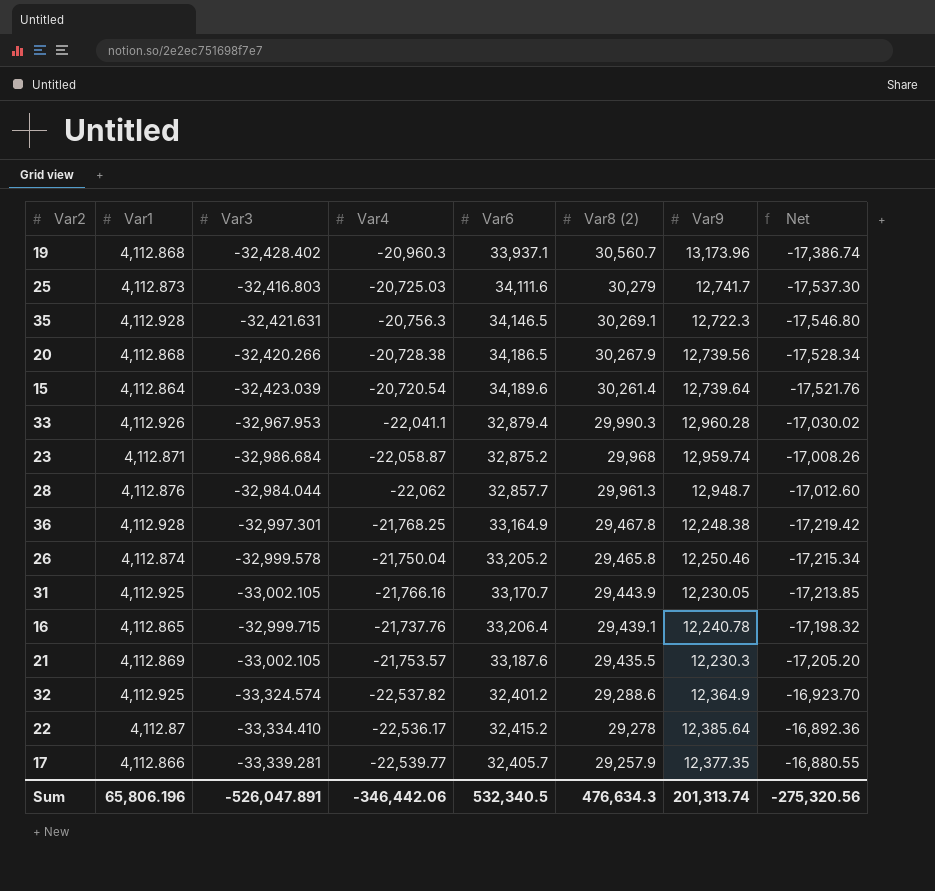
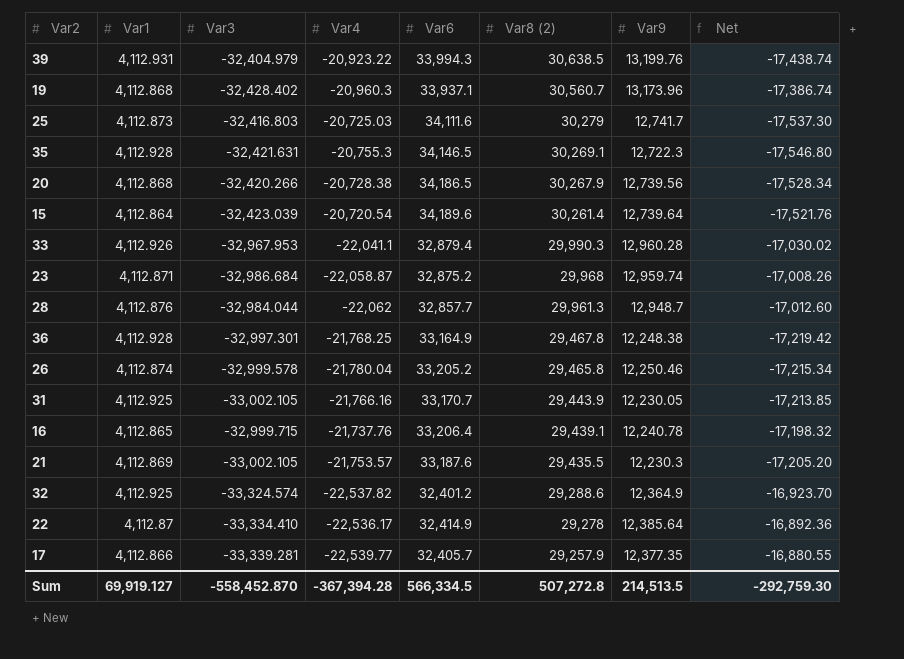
row 39: none -> 4,112.931 | -32,404.979 | -20,923.22 | 33,994.3 | 30,638.5 | 13,199.76 | -17,438.74
35 | Var4: -20,756.3 -> -20,755.3
26 | Var4: -21,750.04 -> -21,780.04
22 | Var6: 32,415.2 -> 32,414.9
Sum | Var1: 65,806.196 -> 69,919.127
Sum | Var3: -526,047.891 -> -558,452.870
Sum | Var4: -346,442.06 -> -367,394.28
Sum | Var6: 532,340.5 -> 566,334.5
Sum | Var8 (2): 476,634.3 -> 507,272.8
Sum | Var9: 201,313.74 -> 214,513.5
Sum | Net: -275,320.56 -> -292,759.30

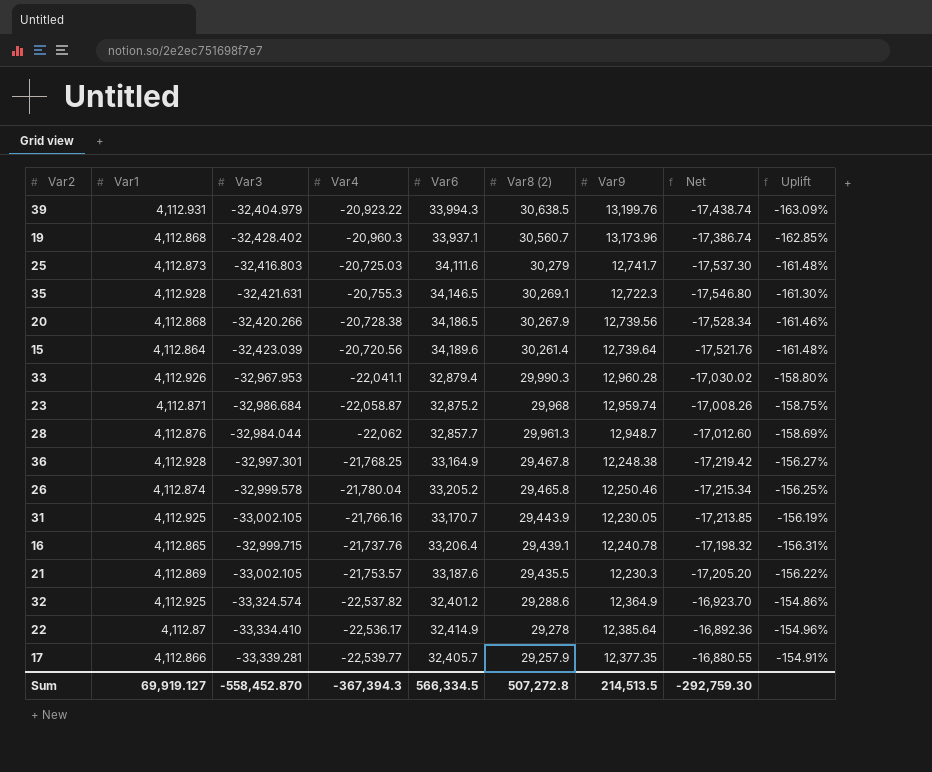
column Uplift | formula: none -> ([Var9] - [Var4]) / [Var4]
15 | Var4: -20,720.54 -> -20,720.56
Sum | Var4: -367,394.28 -> -367,394.3

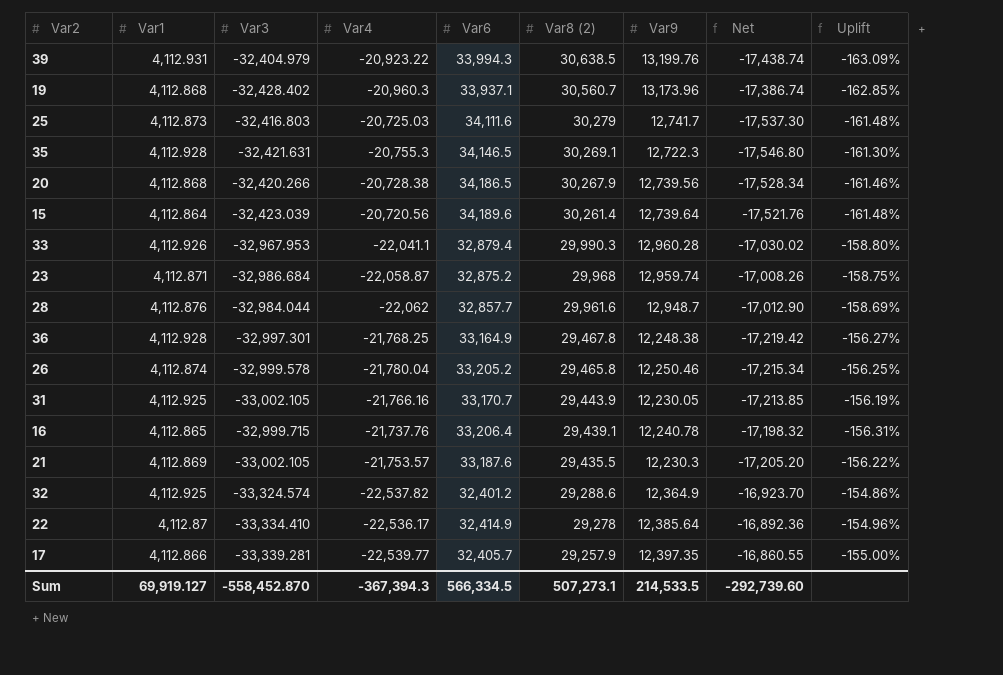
28 | Var8 (2): 29,961.3 -> 29,961.6
28 | Net: -17,012.60 -> -17,012.90
17 | Var9: 12,377.35 -> 12,397.35
17 | Net: -16,880.55 -> -16,860.55
17 | Uplift: -154.91% -> -155.00%
Sum | Var8 (2): 507,272.8 -> 507,273.1
Sum | Var9: 214,513.5 -> 214,533.5
Sum | Net: -292,759.30 -> -292,739.60

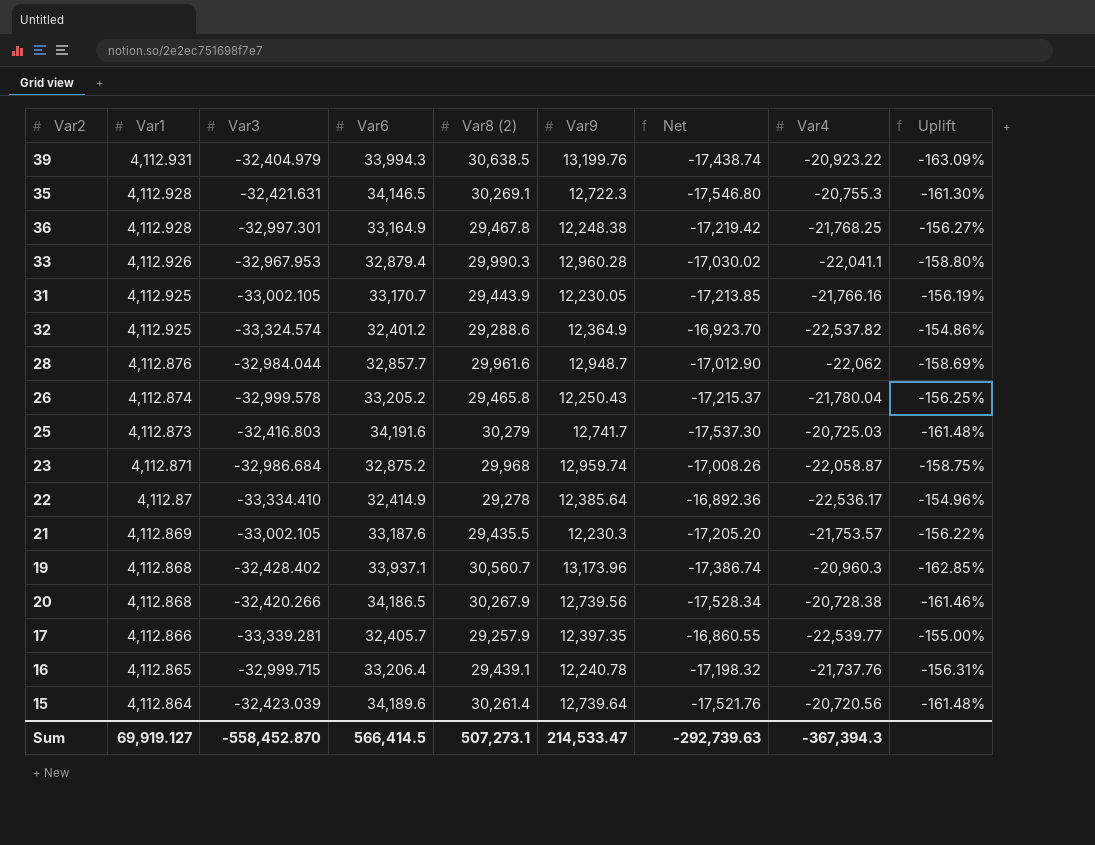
row order: Var8 (2) descending -> Var1 descending
column Var4 | position: 4 -> 8
26 | Var9: 12,250.46 -> 12,250.43
26 | Net: -17,215.34 -> -17,215.37
25 | Var6: 34,111.6 -> 34,191.6
Sum | Var6: 566,334.5 -> 566,414.5
Sum | Var9: 214,533.5 -> 214,533.47
Sum | Net: -292,739.60 -> -292,739.63

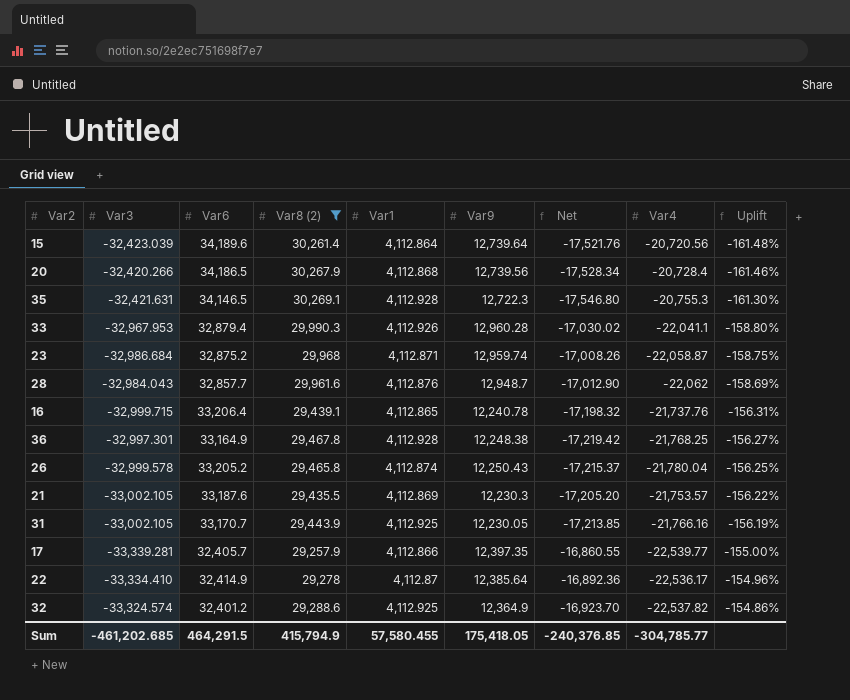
filter: none -> Var8 (2) <= 30,269.1
row order: Var1 descending -> Uplift ascending
column Var1 | position: 2 -> 5
20 | Var4: -20,728.38 -> -20,728.4
28 | Var3: -32,984.044 -> -32,984.043
Sum | Var3: -558,452.870 -> -461,202.685
Sum | Var6: 566,414.5 -> 464,291.5
Sum | Var8 (2): 507,273.1 -> 415,794.9
Sum | Var1: 69,919.127 -> 57,580.455
Sum | Var9: 214,533.47 -> 175,418.05
Sum | Net: -292,739.63 -> -240,376.85
Sum | Var4: -367,394.3 -> -304,785.77

